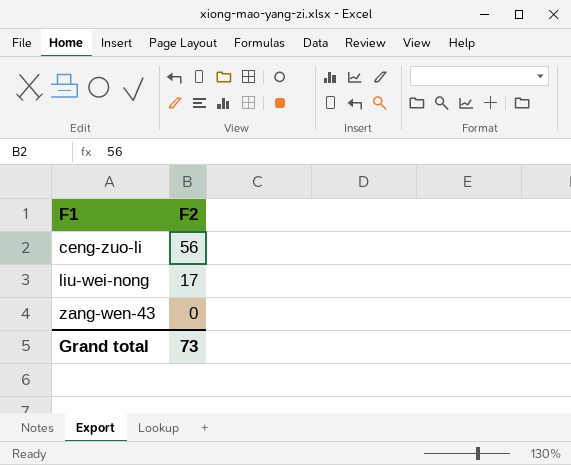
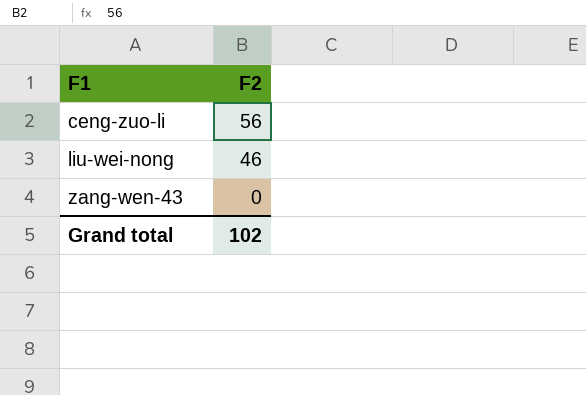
liu-wei-nong | F2: 17 -> 46
Grand total | F2: 73 -> 102

